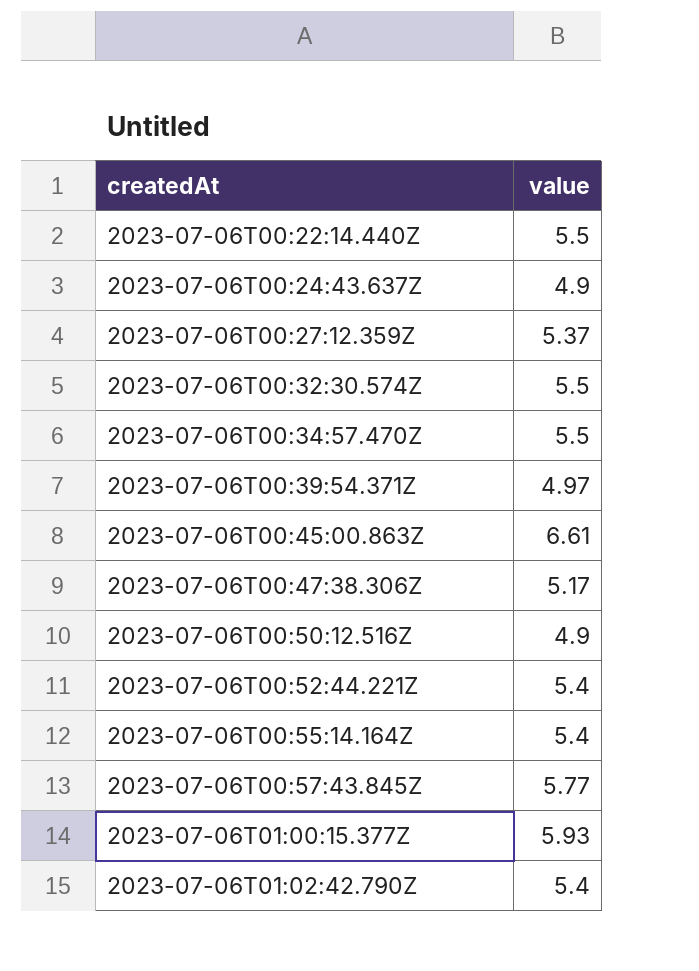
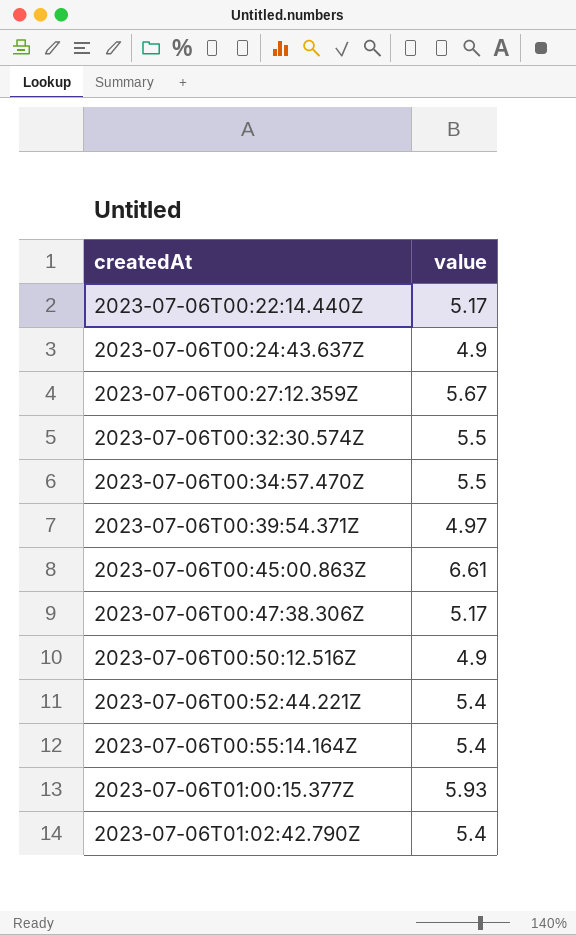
row 2023-07-06T00:57:43.845Z: 5.77 -> none
2023-07-06T00:22:14.440Z | value: 5.5 -> 5.17
2023-07-06T00:27:12.359Z | value: 5.37 -> 5.67

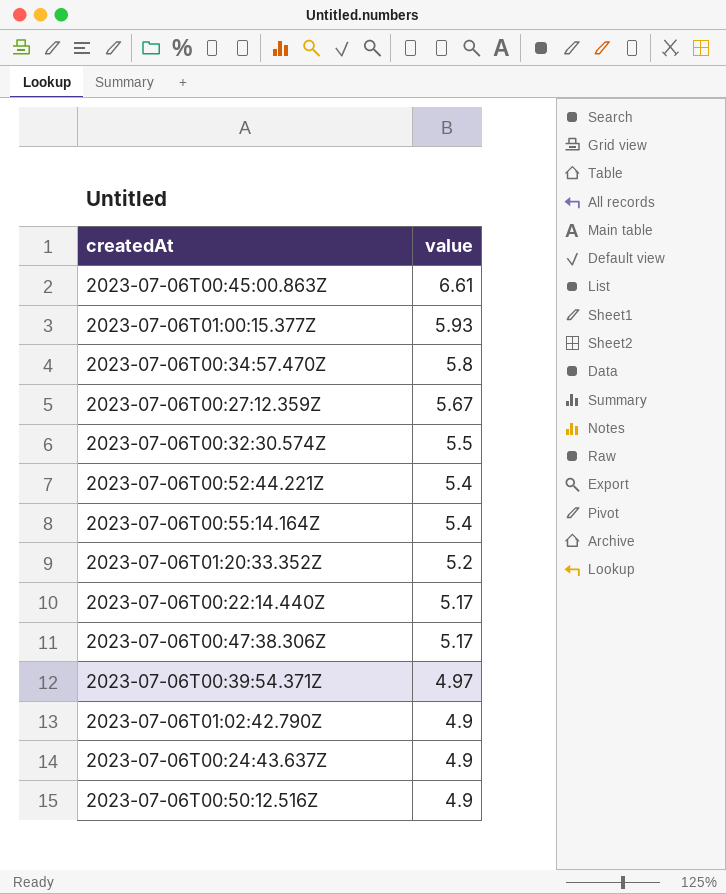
row order: createdAt ascending -> value descending
2023-07-06T00:34:57.470Z | value: 5.5 -> 5.8
row 2023-07-06T01:20:33.352Z: none -> 5.2
2023-07-06T01:02:42.790Z | value: 5.4 -> 4.9

